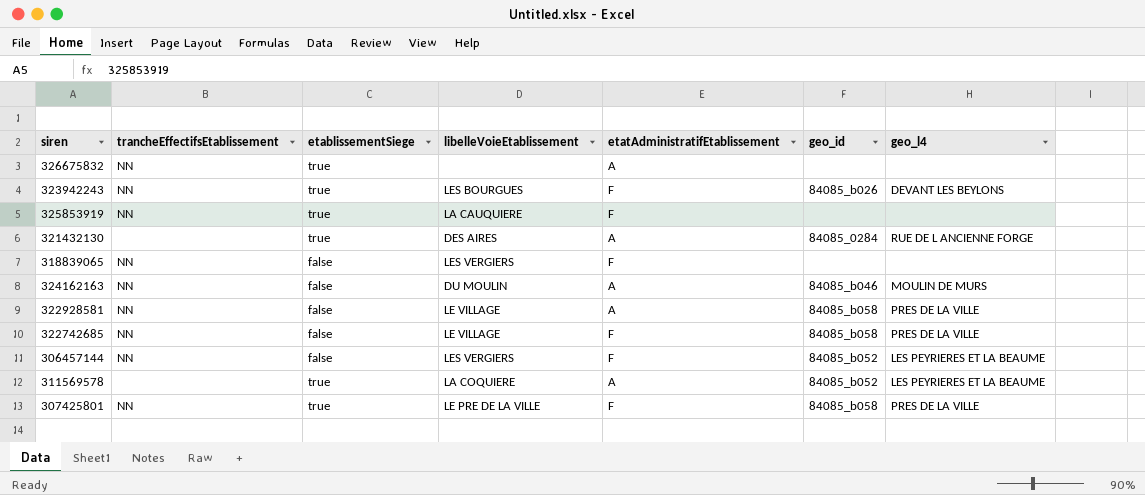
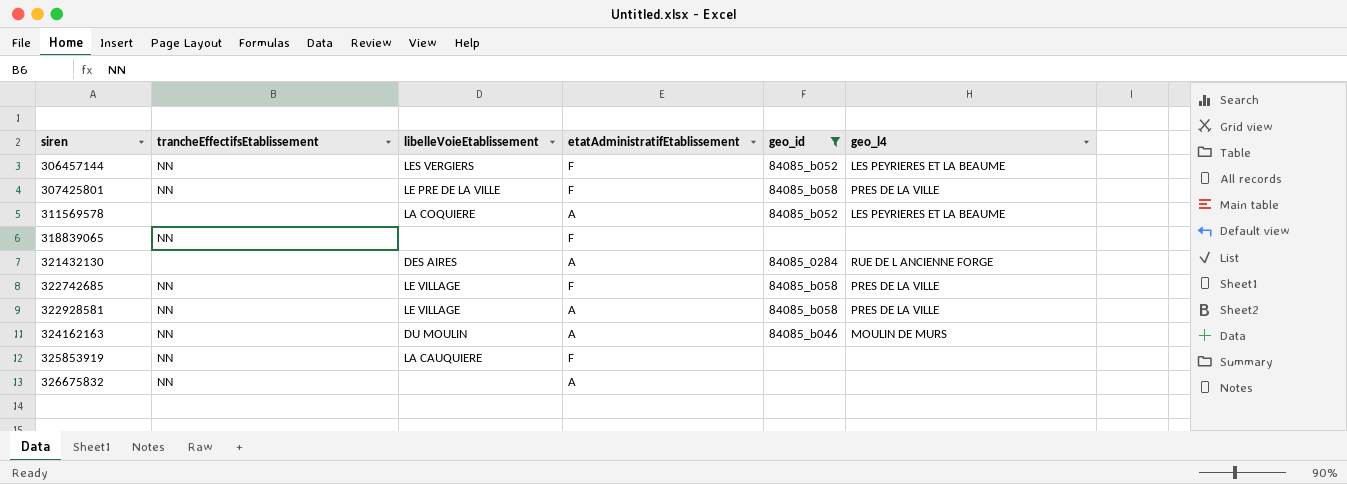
filter: none -> geo_id != 84085_b026
row order: none -> siren ascending
column etablissementSiege | position: 3 -> none
318839065 | libelleVoieEtablissement: LES VERGIERS -> none

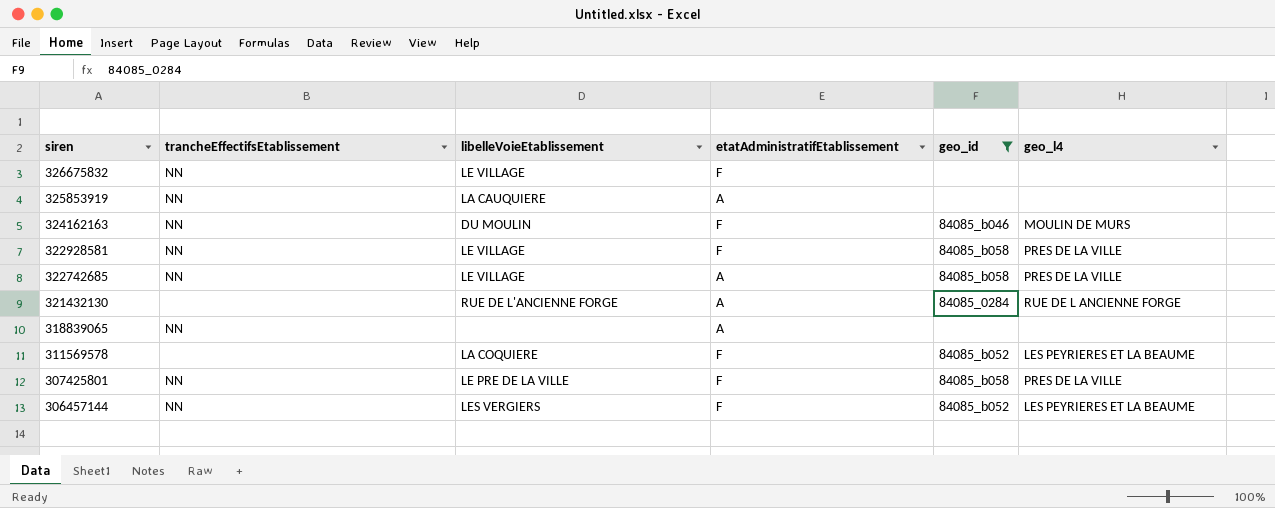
row order: siren ascending -> siren descending
326675832 | libelleVoieEtablissement: none -> LE VILLAGE
326675832 | etatAdministratifEtablissement: A -> F
325853919 | etatAdministratifEtablissement: F -> A
324162163 | etatAdministratifEtablissement: A -> F
322928581 | etatAdministratifEtablissement: A -> F
322742685 | etatAdministratifEtablissement: F -> A
321432130 | libelleVoieEtablissement: DES AIRES -> RUE DE L'ANCIENNE FORGE
318839065 | etatAdministratifEtablissement: F -> A
311569578 | etatAdministratifEtablissement: A -> F

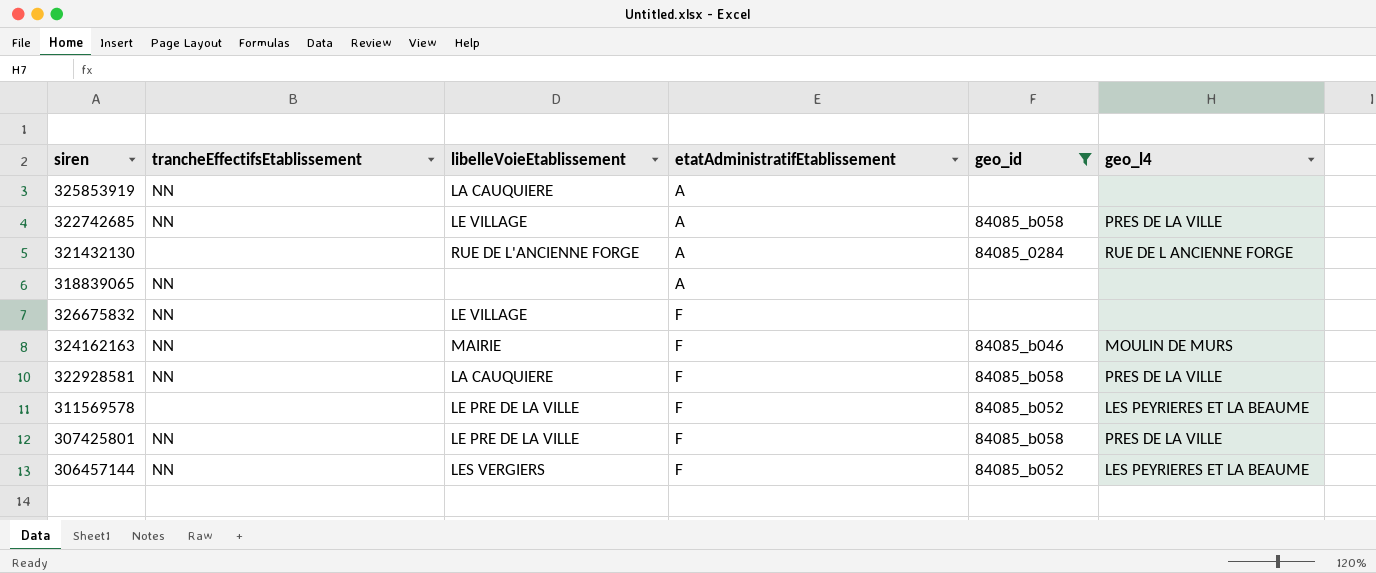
row order: siren descending -> etatAdministratifEtablissement ascending
324162163 | libelleVoieEtablissement: DU MOULIN -> MAIRIE
322928581 | libelleVoieEtablissement: LE VILLAGE -> LA CAUQUIERE
311569578 | libelleVoieEtablissement: LA COQUIERE -> LE PRE DE LA VILLE

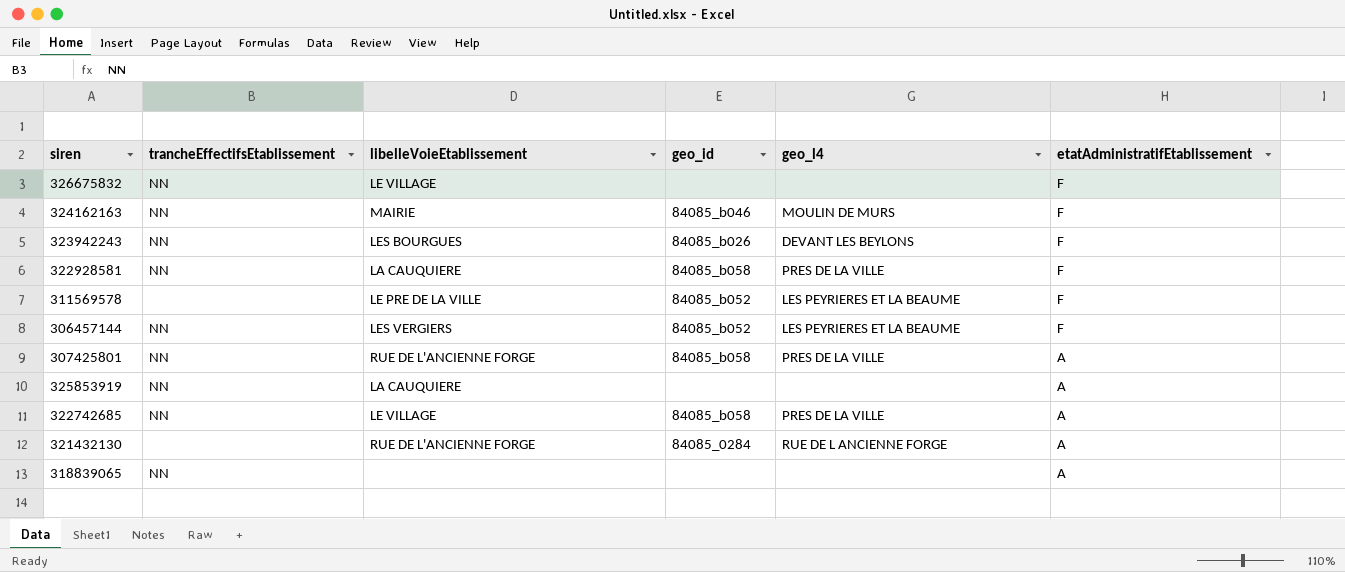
filter: geo_id != 84085_b026 -> none
row order: etatAdministratifEtablissement ascending -> etatAdministratifEtablissement descending
column etatAdministratifEtablissement | position: 4 -> 6
307425801 | libelleVoieEtablissement: LE PRE DE LA VILLE -> RUE DE L'ANCIENNE FORGE
307425801 | etatAdministratifEtablissement: F -> A

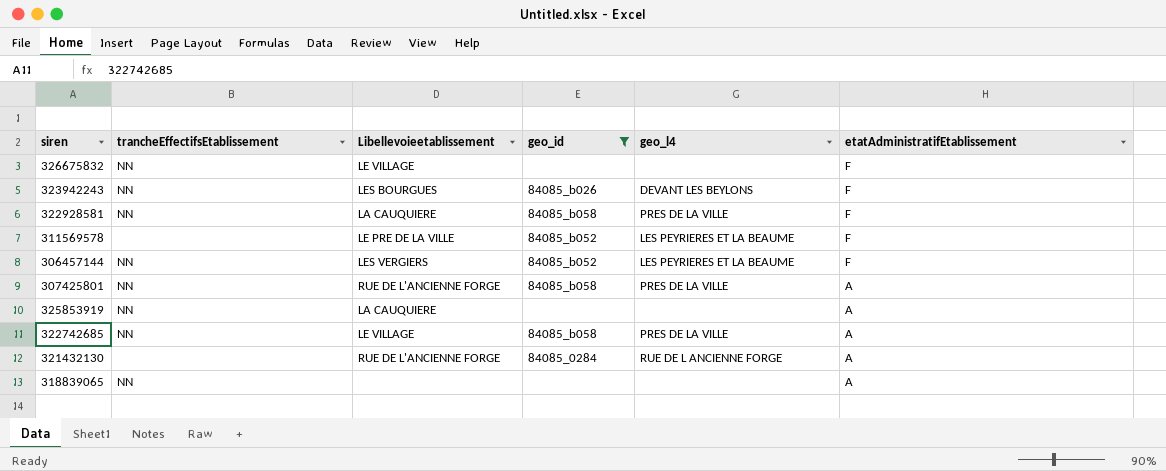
filter: none -> geo_id != 84085_b046
column name: libelleVoieEtablissement -> Libellevoieetablissement

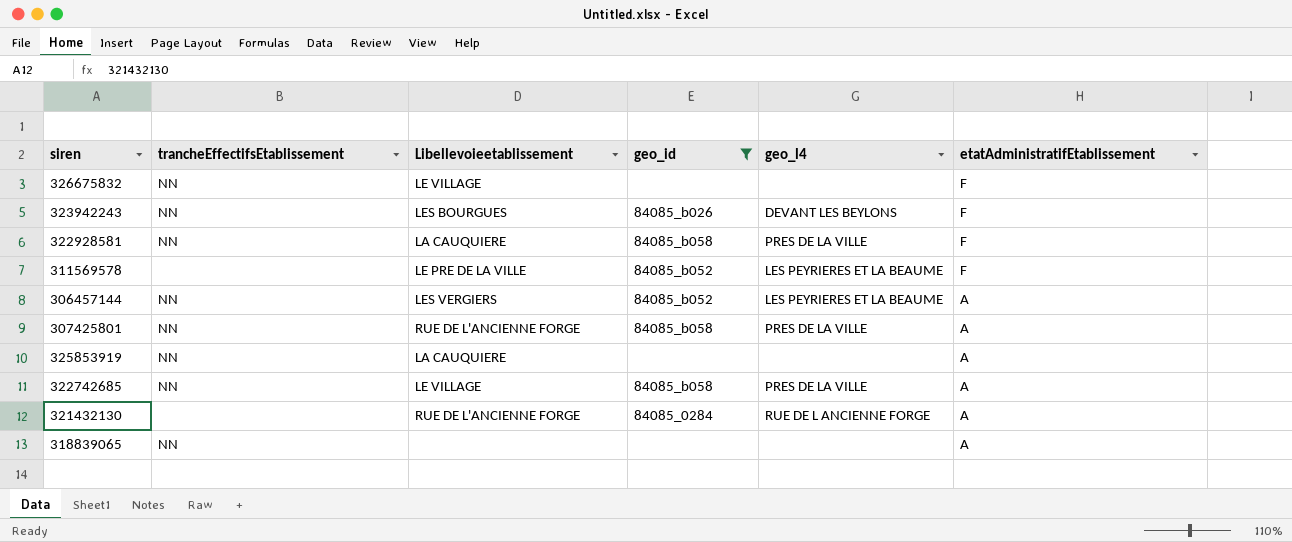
306457144 | etatAdministratifEtablissement: F -> A

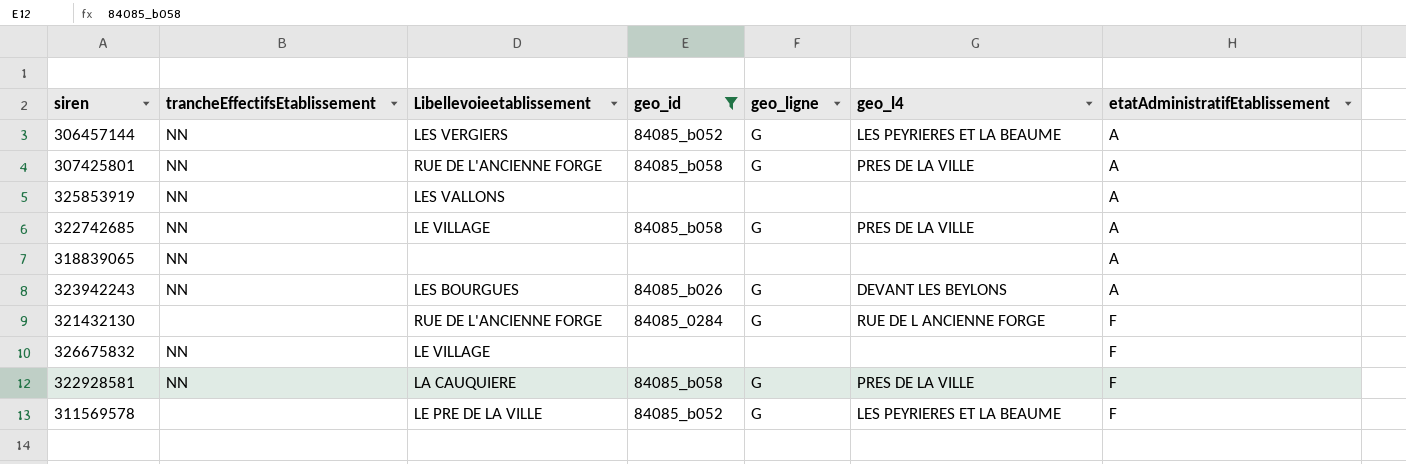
row order: etatAdministratifEtablissement descending -> etatAdministratifEtablissement ascending
column geo_ligne | position: none -> 5
325853919 | Libellevoieetablissement: LA CAUQUIERE -> LES VALLONS
323942243 | etatAdministratifEtablissement: F -> A
321432130 | etatAdministratifEtablissement: A -> F

